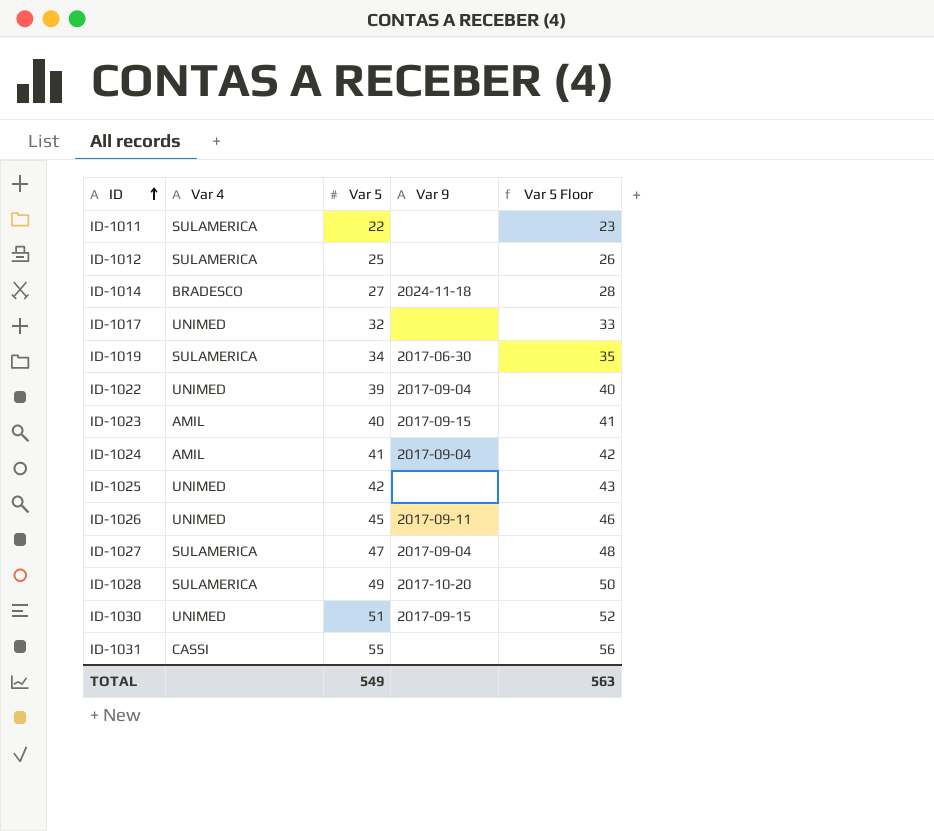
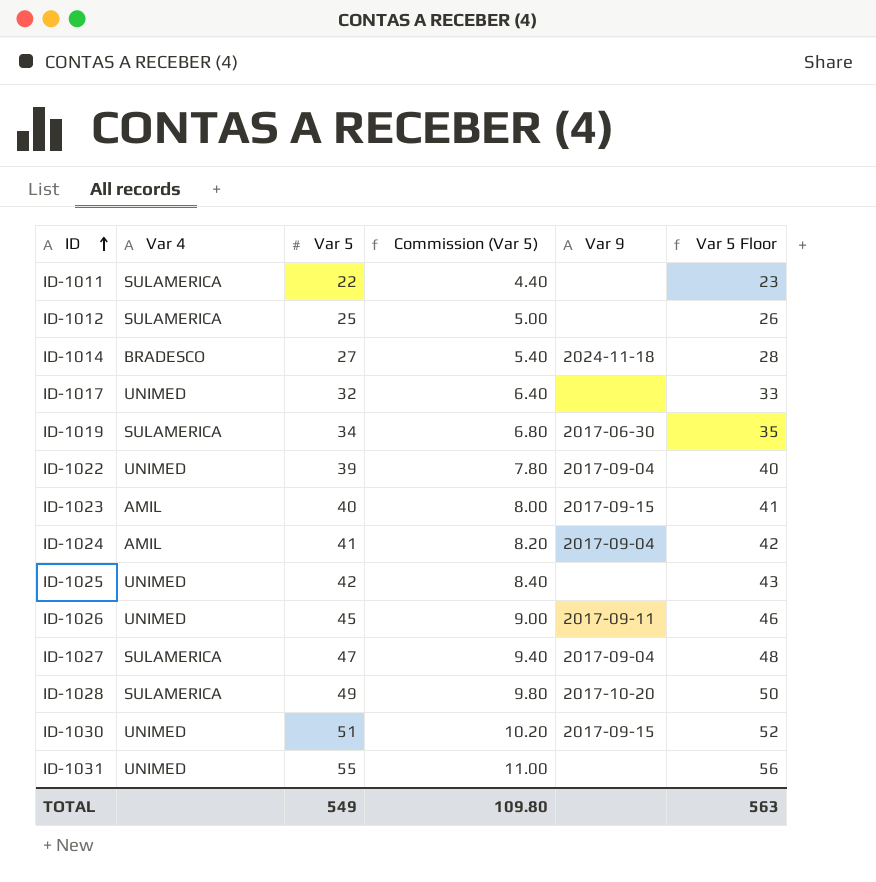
column Commission (Var 5) | formula: none -> [Var 5] * 0.2
ID-1031 | Var 4: CASSI -> UNIMED

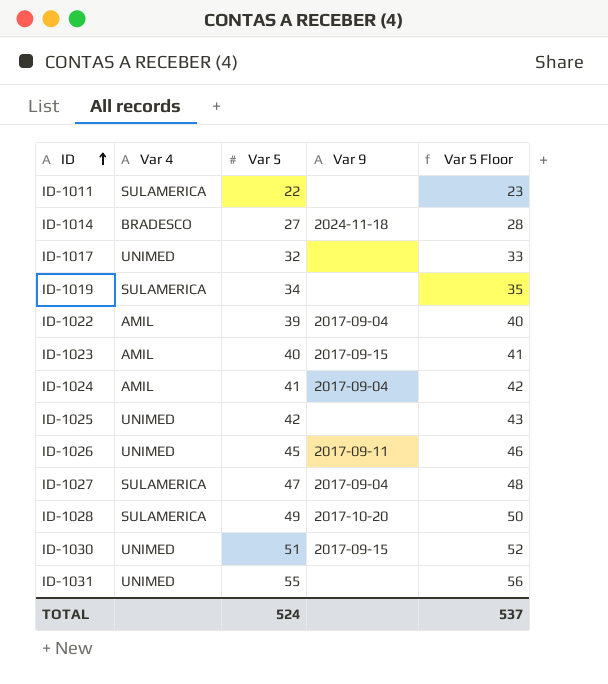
column Commission (Var 5) | formula: [Var 5] * 0.2 -> none
row ID-1012: SULAMERICA | 25 | 5.00 | none | 26 -> none
ID-1019 | Var 9: 2017-06-30 -> none
ID-1022 | Var 4: UNIMED -> AMIL
TOTAL | Var 5: 549 -> 524
TOTAL | Var 5 Floor: 563 -> 537

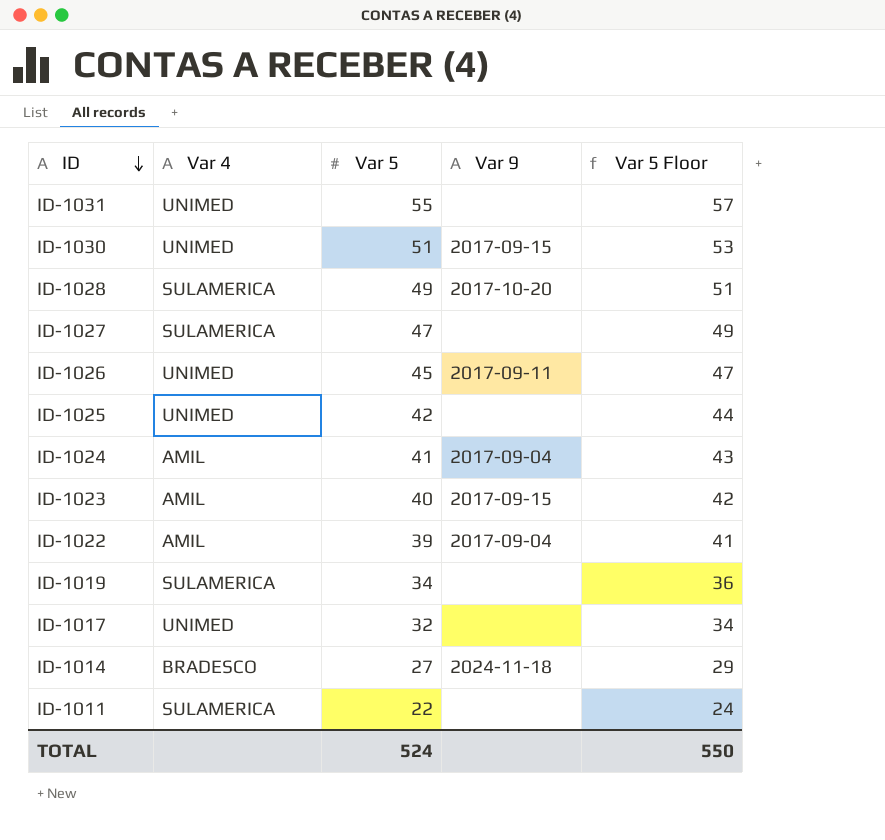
row order: ID ascending -> ID descending
column Var 5 Floor | formula: [Var 5] + 1 -> [Var 5] + 2
ID-1027 | Var 9: 2017-09-04 -> none
TOTAL | Var 5 Floor: 537 -> 550

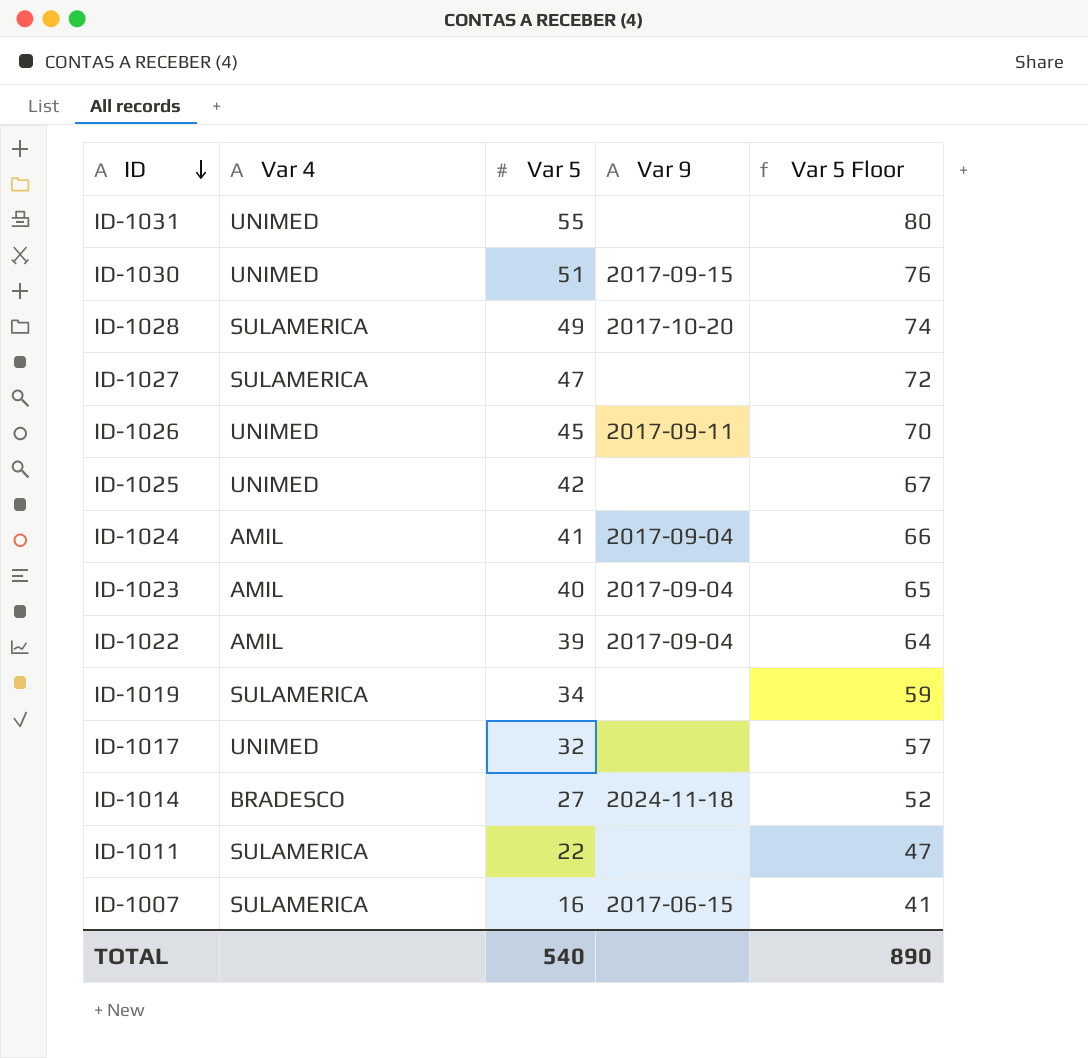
column Var 5 Floor | formula: [Var 5] + 2 -> [Var 5] + 25
ID-1023 | Var 9: 2017-09-15 -> 2017-09-04
row ID-1007: none -> SULAMERICA | 16 | 2017-06-15 | 41
TOTAL | Var 5: 524 -> 540
TOTAL | Var 5 Floor: 550 -> 890

